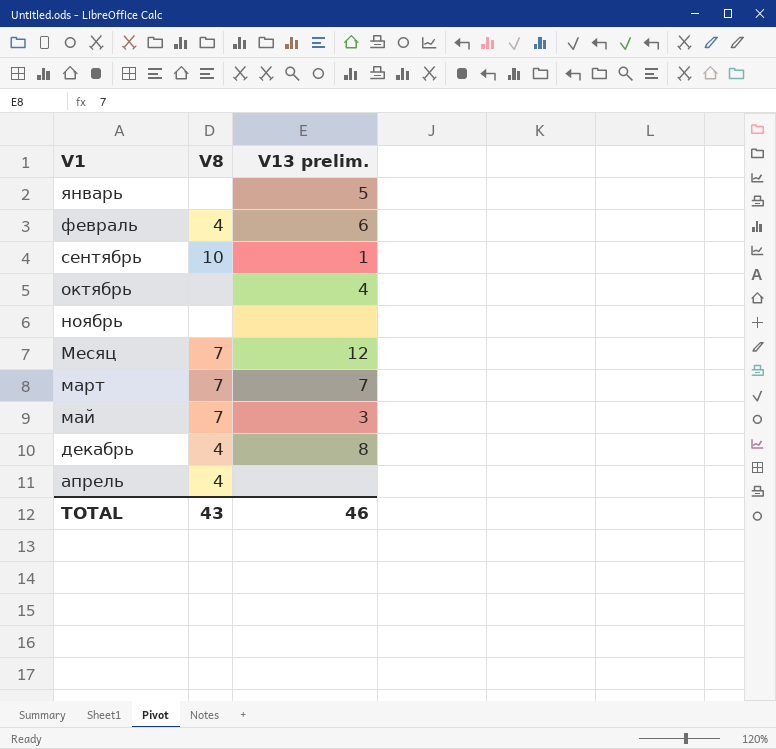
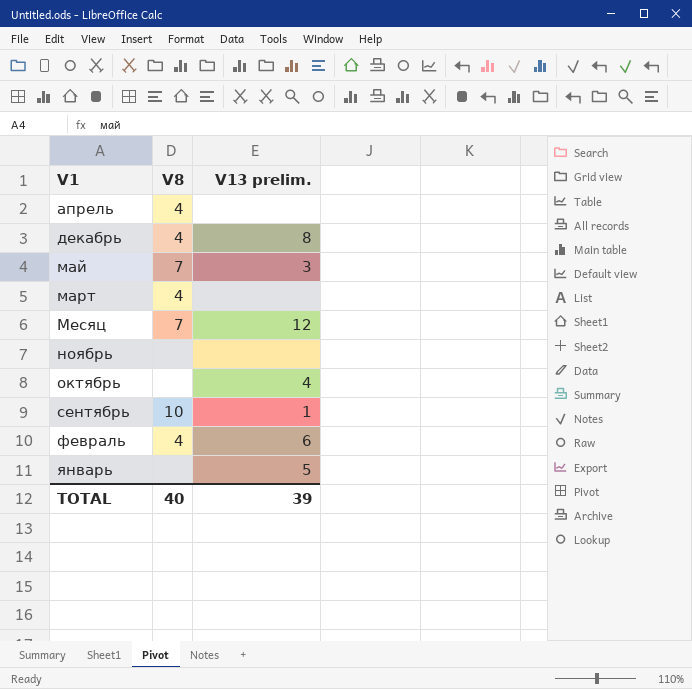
row order: V1 descending -> V1 ascending
март | V8: 7 -> 4
март | V13 prelim.: 7 -> none
TOTAL | V8: 43 -> 40
TOTAL | V13 prelim.: 46 -> 39

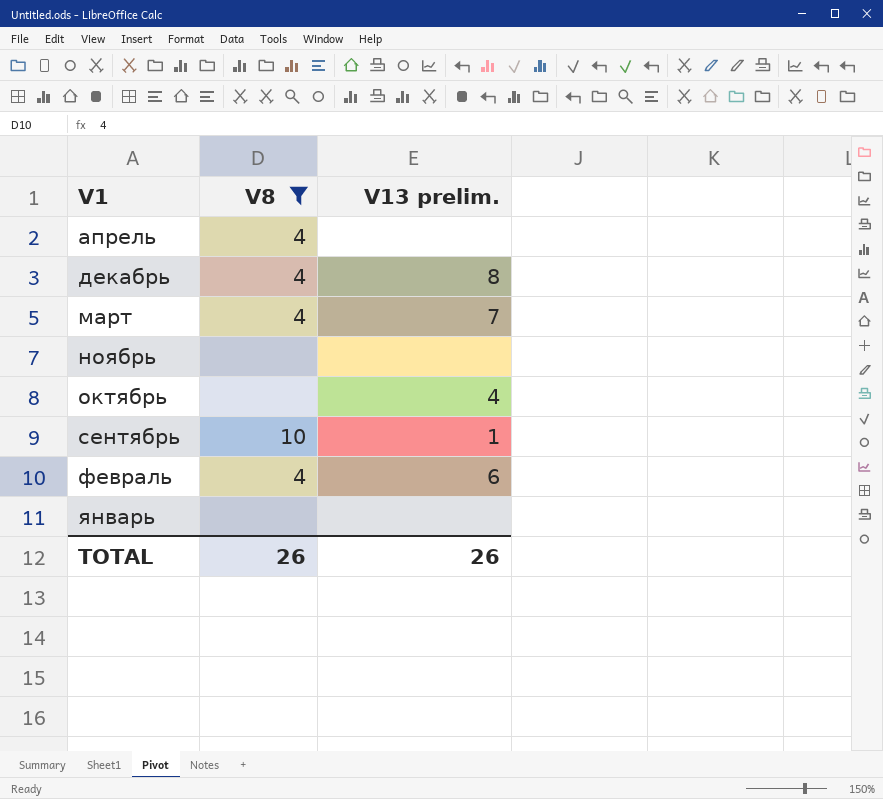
filter: none -> V8 != 7
март | V13 prelim.: none -> 7
январь | V13 prelim.: 5 -> none
TOTAL | V8: 40 -> 26
TOTAL | V13 prelim.: 39 -> 26

